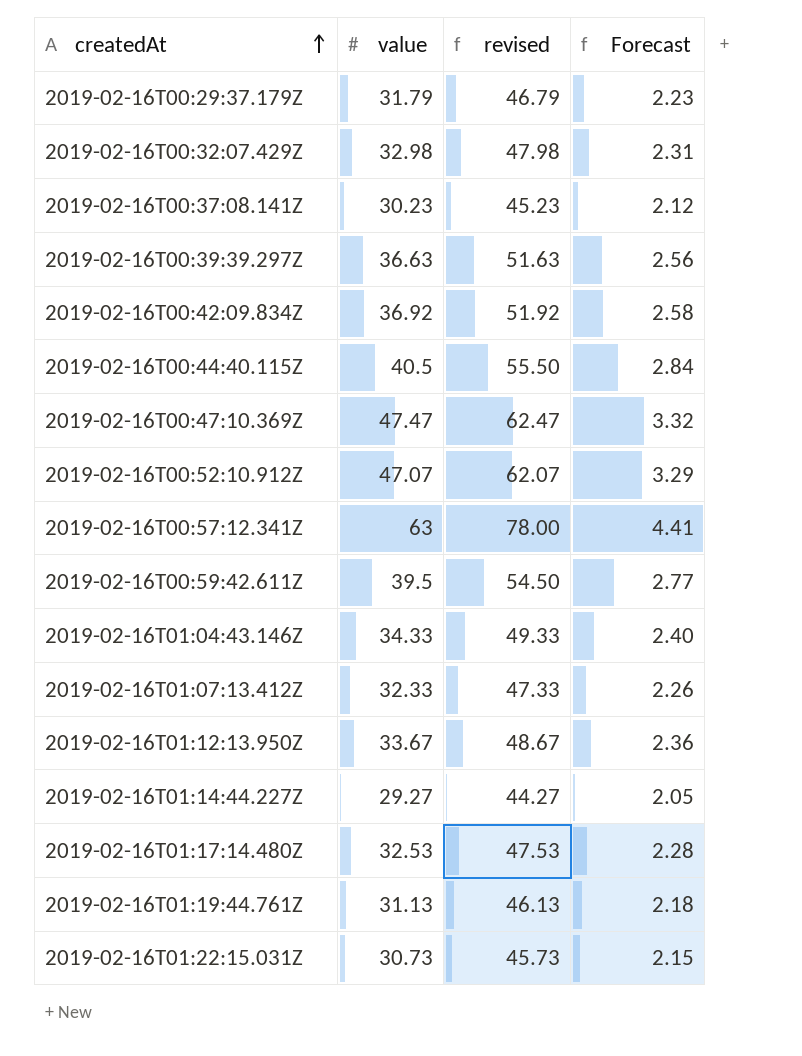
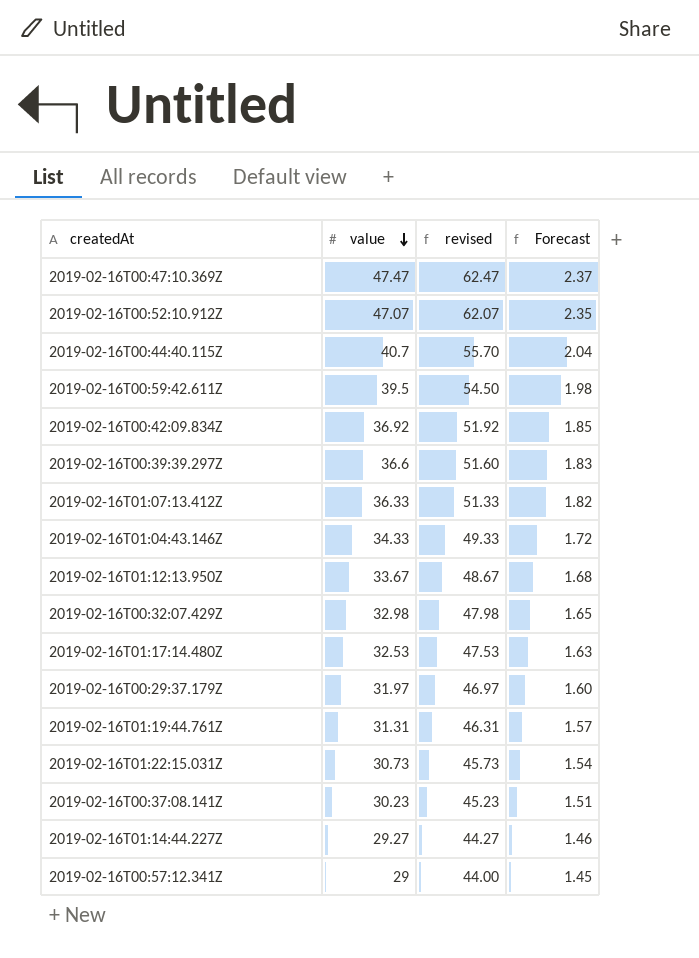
row order: createdAt ascending -> value descending
column Forecast | formula: [value] * 0.07 -> [value] * 0.05
2019-02-16T00:44:40.115Z | value: 40.5 -> 40.7
2019-02-16T00:44:40.115Z | revised: 55.50 -> 55.70
2019-02-16T00:39:39.297Z | value: 36.63 -> 36.6
2019-02-16T00:39:39.297Z | revised: 51.63 -> 51.60
2019-02-16T01:07:13.412Z | value: 32.33 -> 36.33
2019-02-16T01:07:13.412Z | revised: 47.33 -> 51.33
2019-02-16T00:29:37.179Z | value: 31.79 -> 31.97
2019-02-16T00:29:37.179Z | revised: 46.79 -> 46.97
2019-02-16T01:19:44.761Z | value: 31.13 -> 31.31
2019-02-16T01:19:44.761Z | revised: 46.13 -> 46.31
2019-02-16T00:57:12.341Z | value: 63 -> 29
2019-02-16T00:57:12.341Z | revised: 78.00 -> 44.00

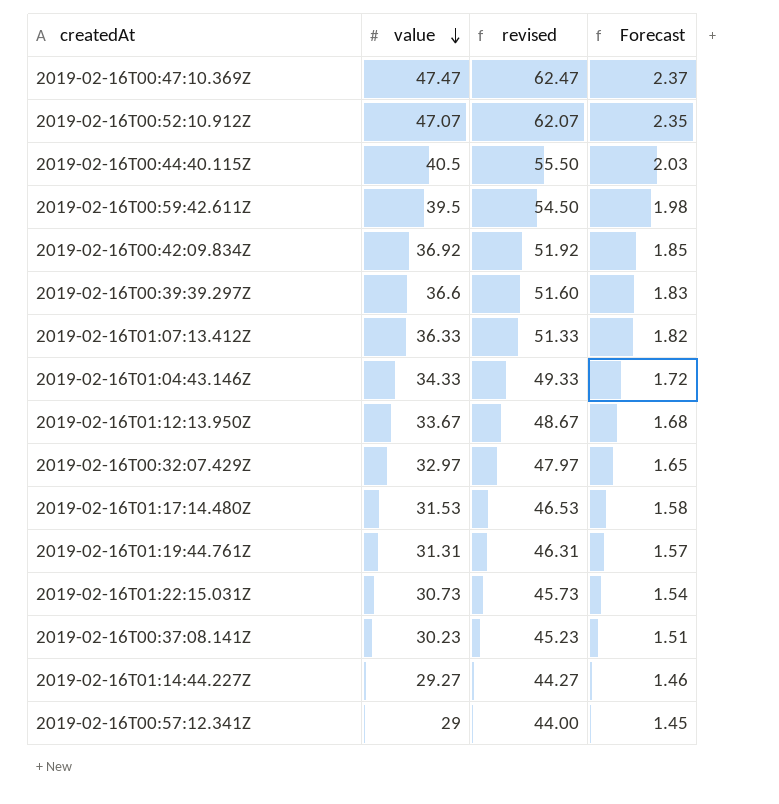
row 2019-02-16T00:29:37.179Z: 31.97 | 46.97 | 1.60 -> none
2019-02-16T00:44:40.115Z | value: 40.7 -> 40.5
2019-02-16T00:44:40.115Z | revised: 55.70 -> 55.50
2019-02-16T00:44:40.115Z | Forecast: 2.04 -> 2.03
2019-02-16T00:32:07.429Z | value: 32.98 -> 32.97
2019-02-16T00:32:07.429Z | revised: 47.98 -> 47.97
2019-02-16T01:17:14.480Z | value: 32.53 -> 31.53
2019-02-16T01:17:14.480Z | revised: 47.53 -> 46.53
2019-02-16T01:17:14.480Z | Forecast: 1.63 -> 1.58

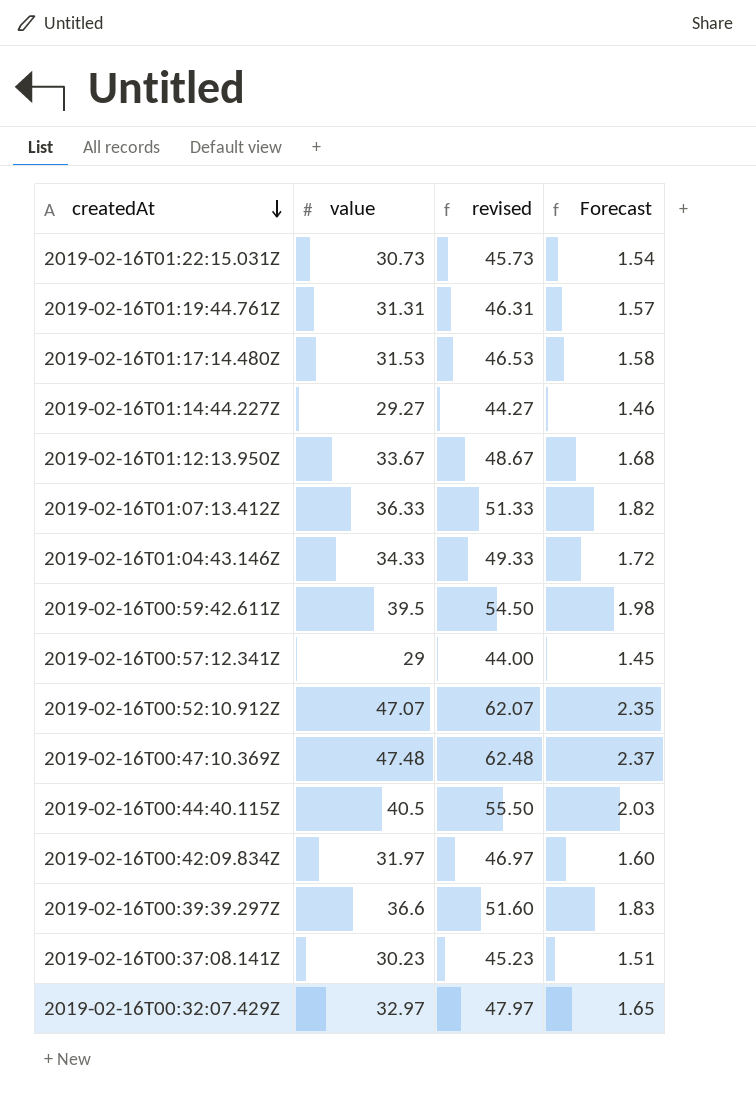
row order: value descending -> createdAt descending
2019-02-16T00:47:10.369Z | value: 47.47 -> 47.48
2019-02-16T00:47:10.369Z | revised: 62.47 -> 62.48
2019-02-16T00:42:09.834Z | value: 36.92 -> 31.97
2019-02-16T00:42:09.834Z | revised: 51.92 -> 46.97
2019-02-16T00:42:09.834Z | Forecast: 1.85 -> 1.60

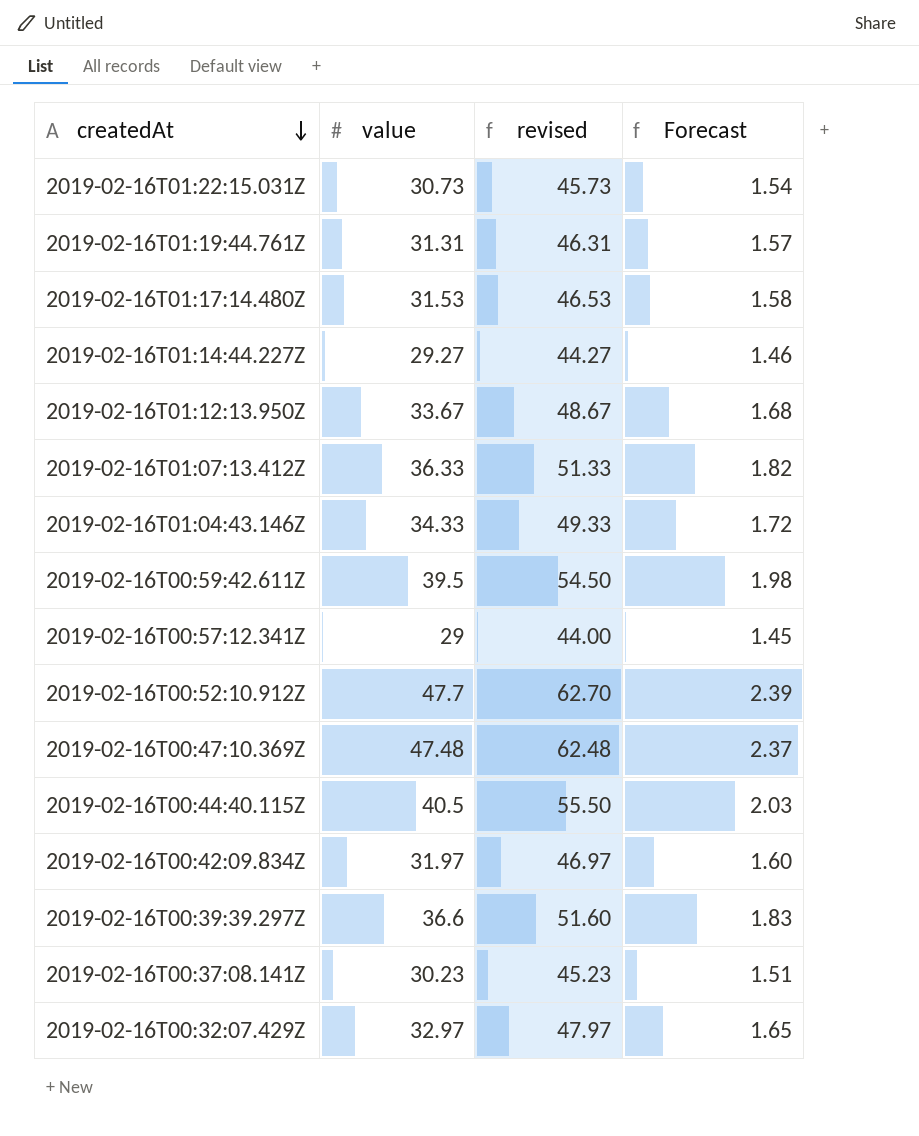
2019-02-16T00:52:10.912Z | value: 47.07 -> 47.7
2019-02-16T00:52:10.912Z | revised: 62.07 -> 62.70
2019-02-16T00:52:10.912Z | Forecast: 2.35 -> 2.39

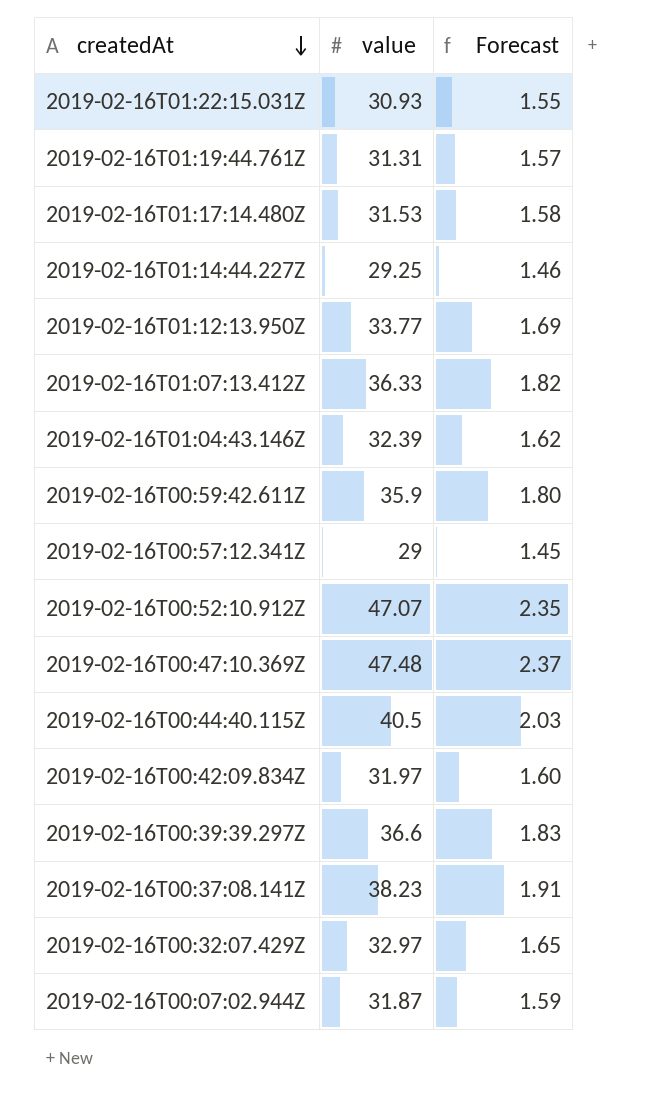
column revised | formula: [value] + 15 -> none
2019-02-16T01:22:15.031Z | value: 30.73 -> 30.93
2019-02-16T01:22:15.031Z | Forecast: 1.54 -> 1.55
2019-02-16T01:14:44.227Z | value: 29.27 -> 29.25
2019-02-16T01:12:13.950Z | value: 33.67 -> 33.77
2019-02-16T01:12:13.950Z | Forecast: 1.68 -> 1.69
2019-02-16T01:04:43.146Z | value: 34.33 -> 32.39
2019-02-16T01:04:43.146Z | Forecast: 1.72 -> 1.62
2019-02-16T00:59:42.611Z | value: 39.5 -> 35.9
2019-02-16T00:59:42.611Z | Forecast: 1.98 -> 1.80
2019-02-16T00:52:10.912Z | value: 47.7 -> 47.07
2019-02-16T00:52:10.912Z | Forecast: 2.39 -> 2.35
2019-02-16T00:37:08.141Z | value: 30.23 -> 38.23
2019-02-16T00:37:08.141Z | Forecast: 1.51 -> 1.91
row 2019-02-16T00:07:02.944Z: none -> 31.87 | 1.59

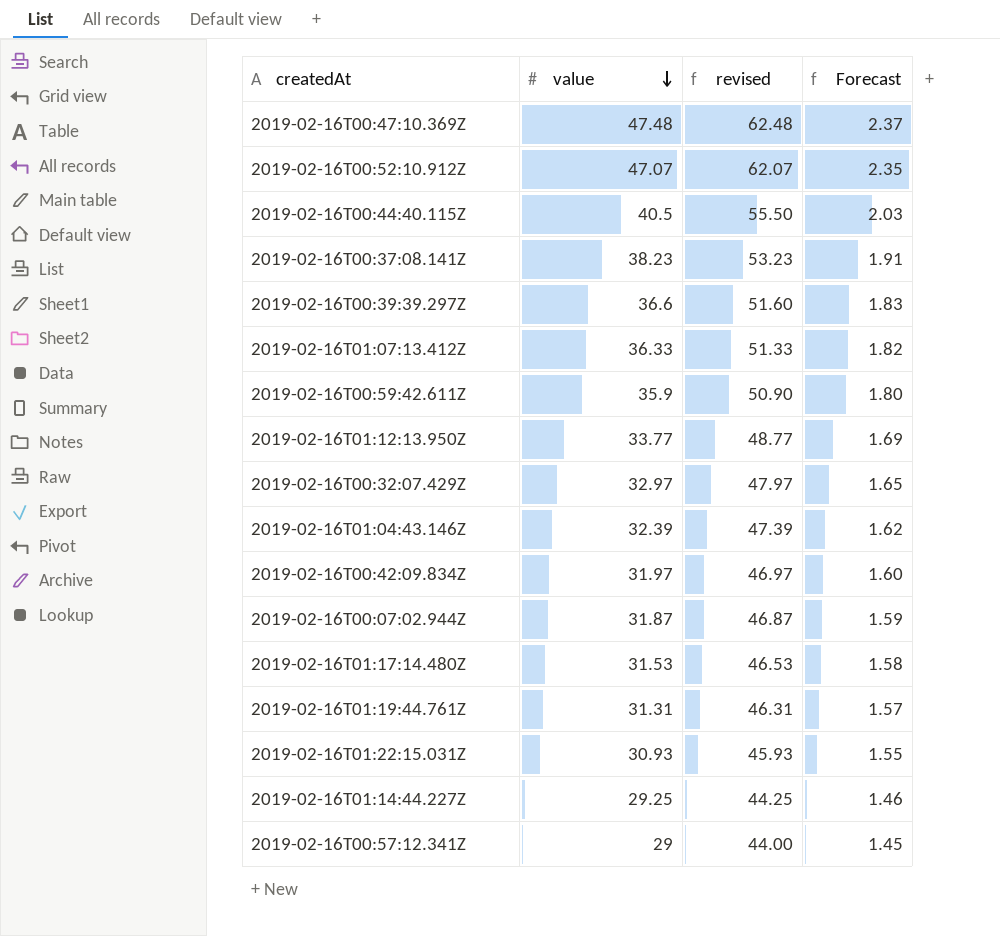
row order: createdAt descending -> value descending
column revised | formula: none -> [value] + 15

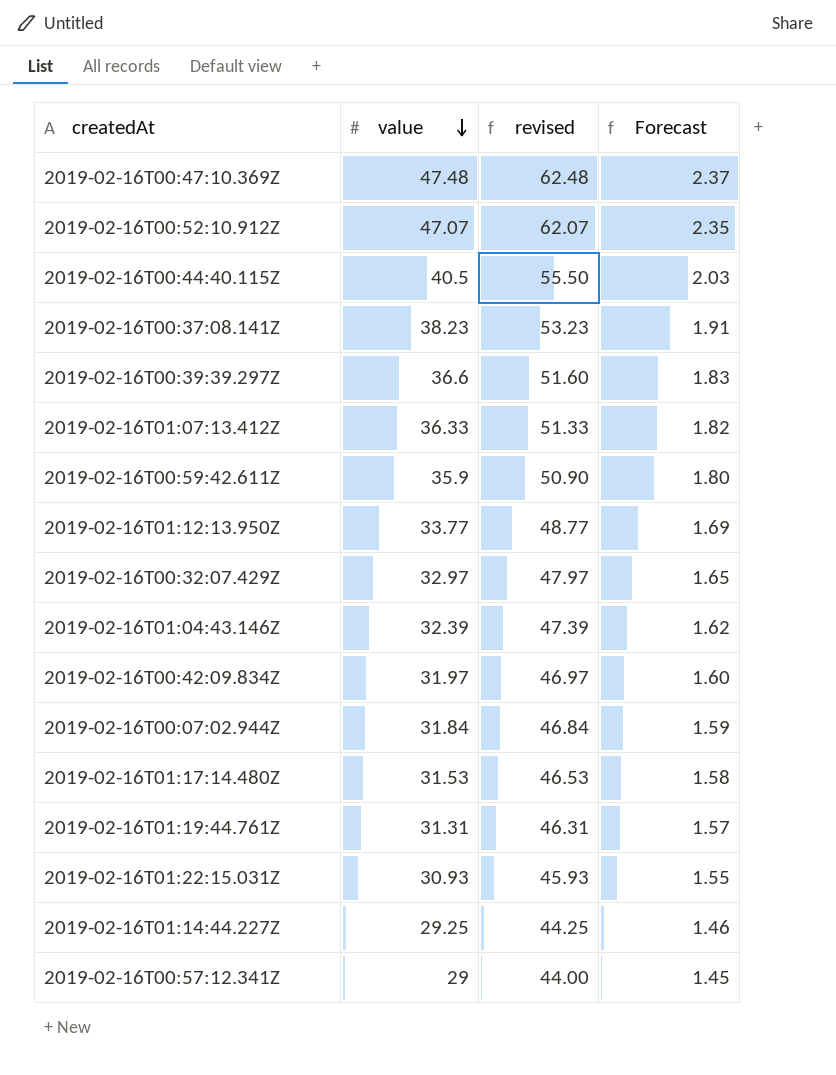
2019-02-16T00:07:02.944Z | value: 31.87 -> 31.84
2019-02-16T00:07:02.944Z | revised: 46.87 -> 46.84

